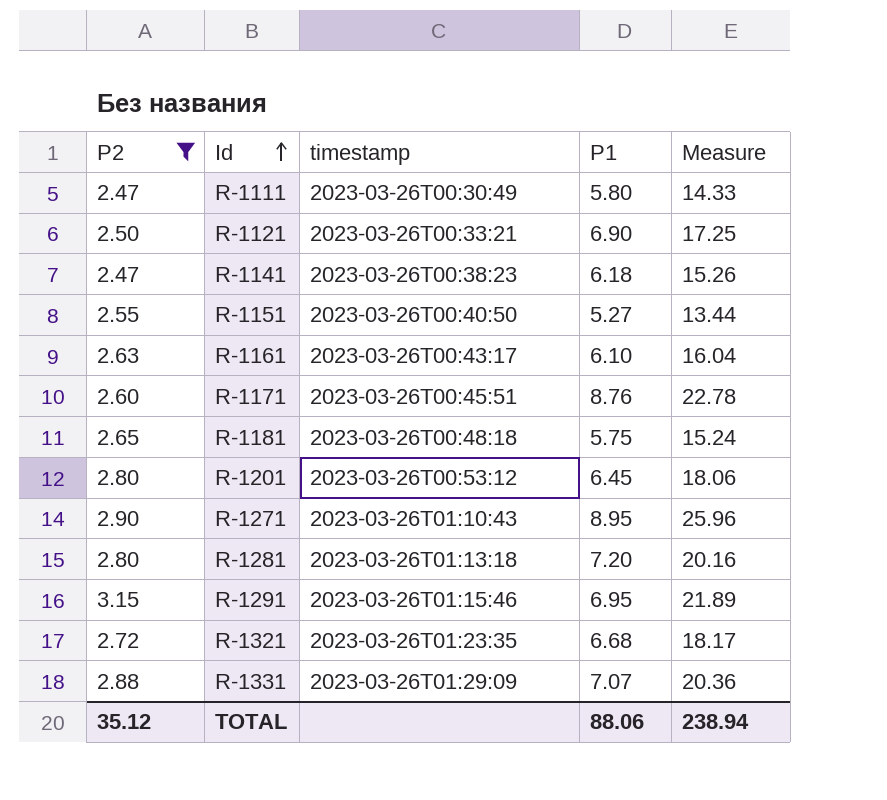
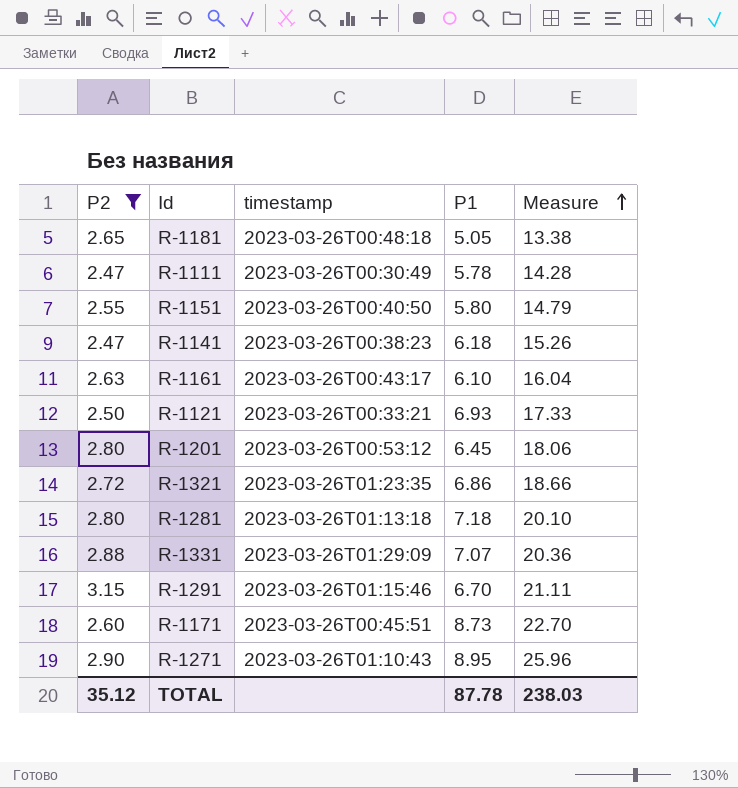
row order: Id ascending -> Measure ascending
R-1181 | P1: 5.75 -> 5.05
R-1181 | Measure: 15.24 -> 13.38
R-1111 | P1: 5.80 -> 5.78
R-1111 | Measure: 14.33 -> 14.28
R-1151 | P1: 5.27 -> 5.80
R-1151 | Measure: 13.44 -> 14.79
R-1121 | P1: 6.90 -> 6.93
R-1121 | Measure: 17.25 -> 17.33
R-1321 | P1: 6.68 -> 6.86
R-1321 | Measure: 18.17 -> 18.66
R-1281 | P1: 7.20 -> 7.18
R-1281 | Measure: 20.16 -> 20.10
R-1291 | P1: 6.95 -> 6.70
R-1291 | Measure: 21.89 -> 21.11
R-1171 | P1: 8.76 -> 8.73
R-1171 | Measure: 22.78 -> 22.70
TOTAL | P1: 88.06 -> 87.78
TOTAL | Measure: 238.94 -> 238.03

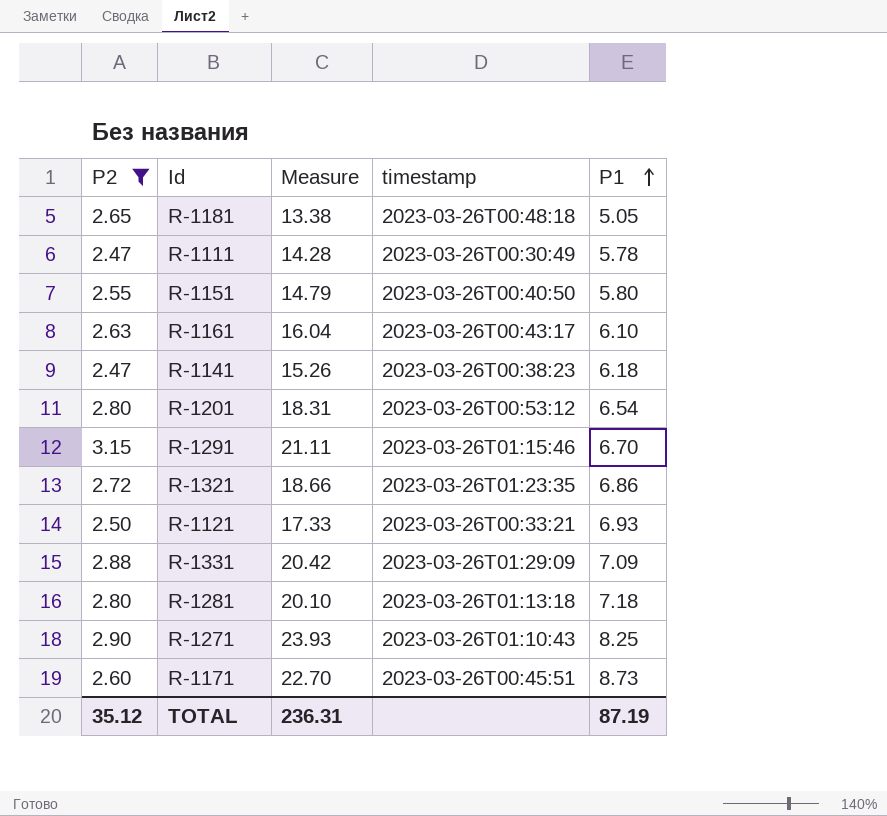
row order: Measure ascending -> P1 ascending
column Measure | position: 5 -> 3
R-1201 | Measure: 18.06 -> 18.31
R-1201 | P1: 6.45 -> 6.54
R-1331 | Measure: 20.36 -> 20.42
R-1331 | P1: 7.07 -> 7.09
R-1271 | Measure: 25.96 -> 23.93
R-1271 | P1: 8.95 -> 8.25
TOTAL | Measure: 238.03 -> 236.31
TOTAL | P1: 87.78 -> 87.19

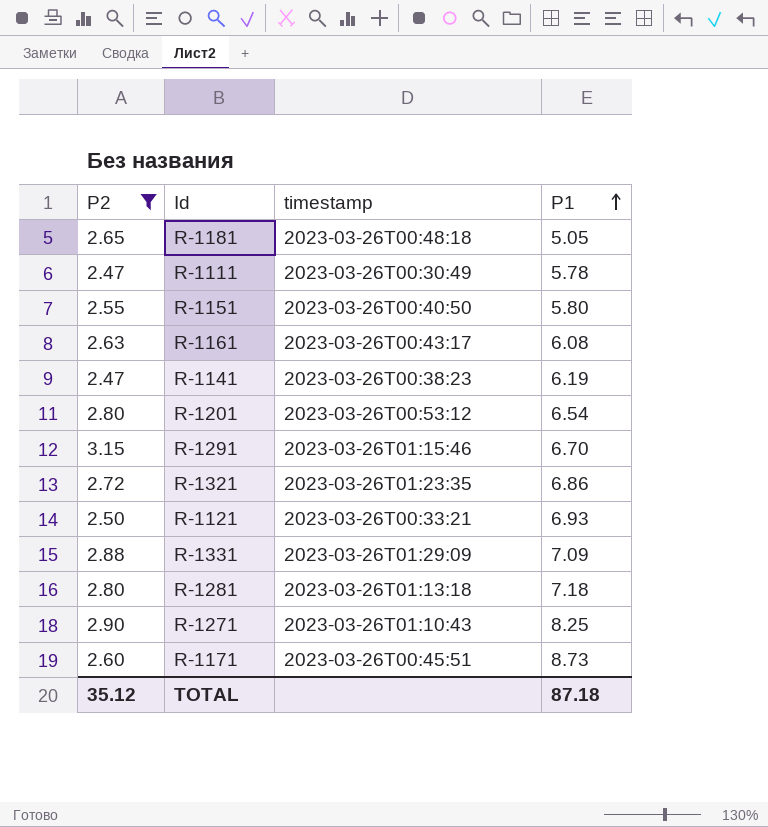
column Measure | formula: [P2] * [P1] -> none
R-1161 | P1: 6.10 -> 6.08
R-1141 | P1: 6.18 -> 6.19
TOTAL | P1: 87.19 -> 87.18

